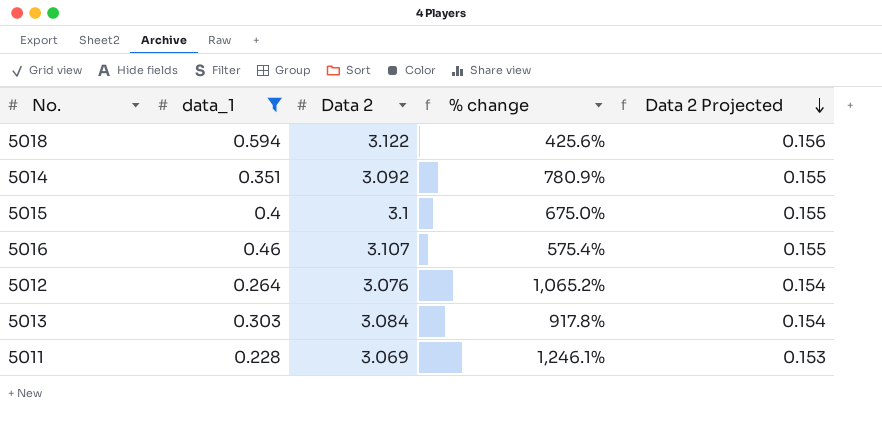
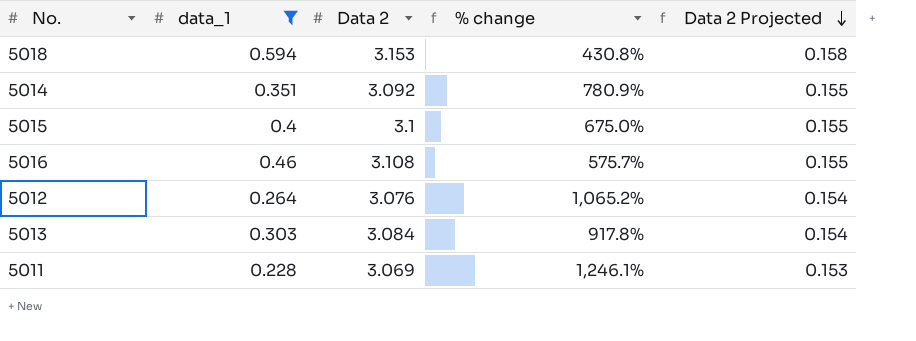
5018 | Data 2: 3.122 -> 3.153
5018 | % change: 425.6% -> 430.8%
5018 | Data 2 Projected: 0.156 -> 0.158
5016 | Data 2: 3.107 -> 3.108
5016 | % change: 575.4% -> 575.7%

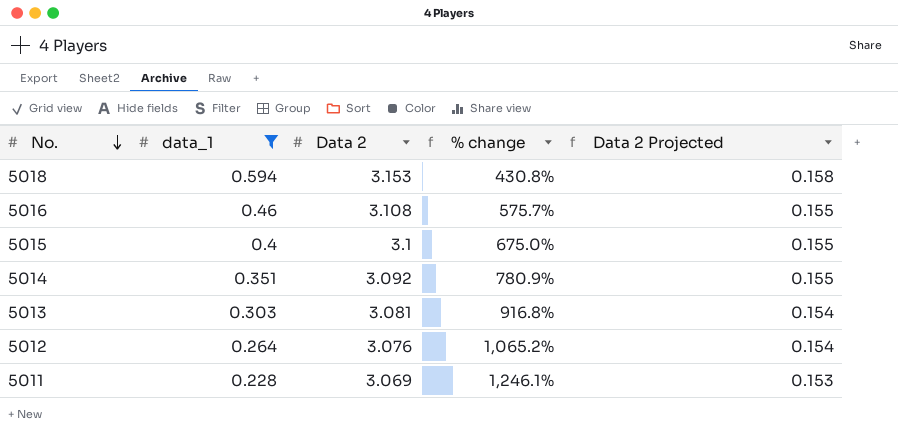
row order: Data 2 Projected descending -> No. descending
5013 | Data 2: 3.084 -> 3.081
5013 | % change: 917.8% -> 916.8%

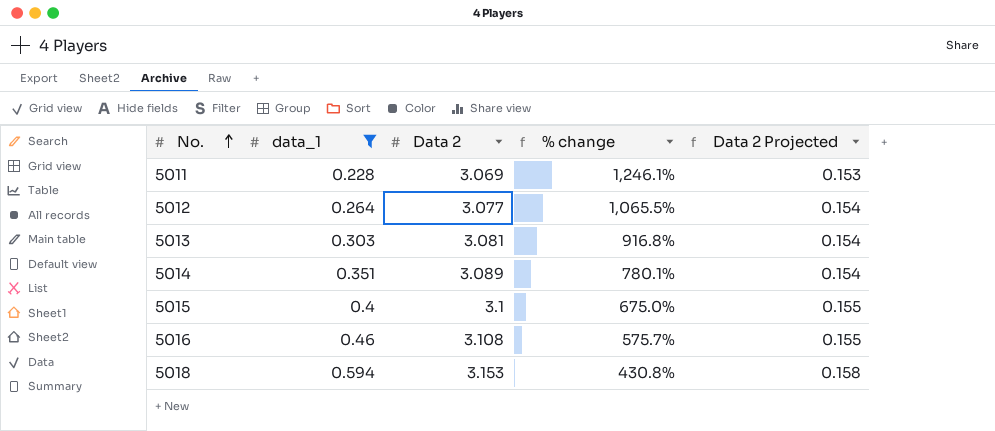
row order: No. descending -> No. ascending
5012 | Data 2: 3.076 -> 3.077
5012 | % change: 1,065.2% -> 1,065.5%
5014 | Data 2: 3.092 -> 3.089
5014 | % change: 780.9% -> 780.1%
5014 | Data 2 Projected: 0.155 -> 0.154

